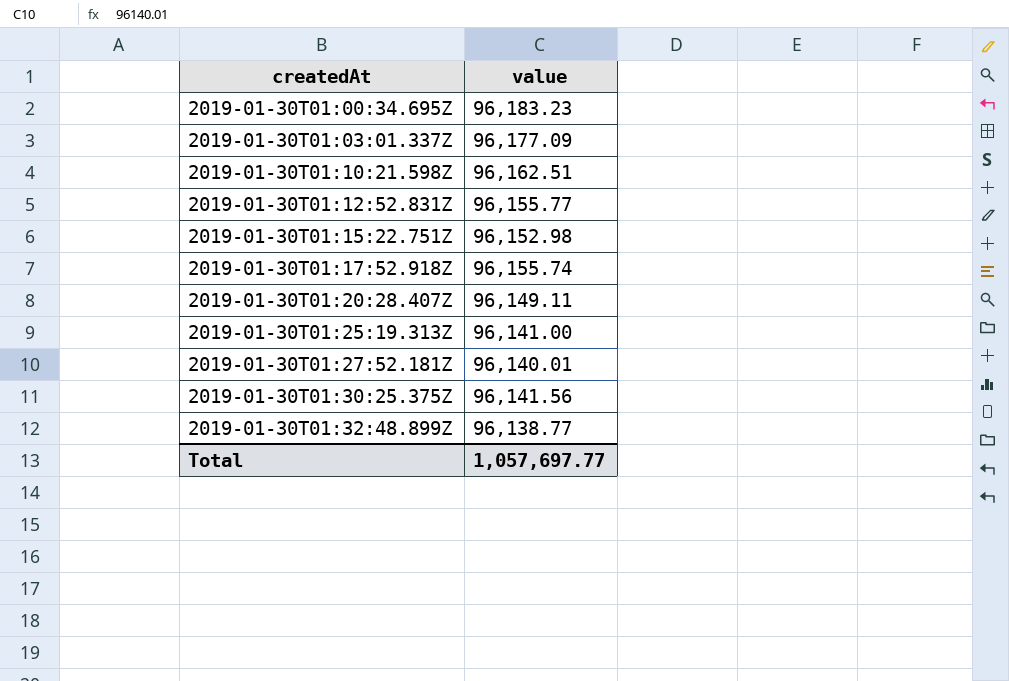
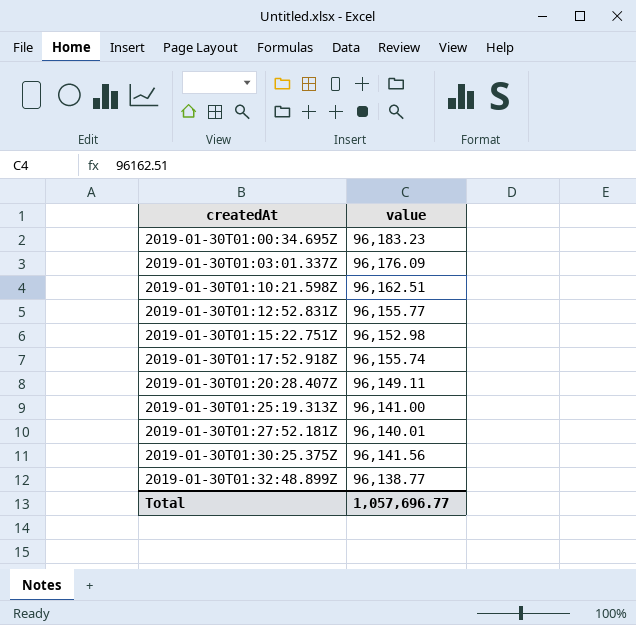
2019-01-30T01:03:01.337Z | value: 96,177.09 -> 96,176.09
Total | value: 1,057,697.77 -> 1,057,696.77

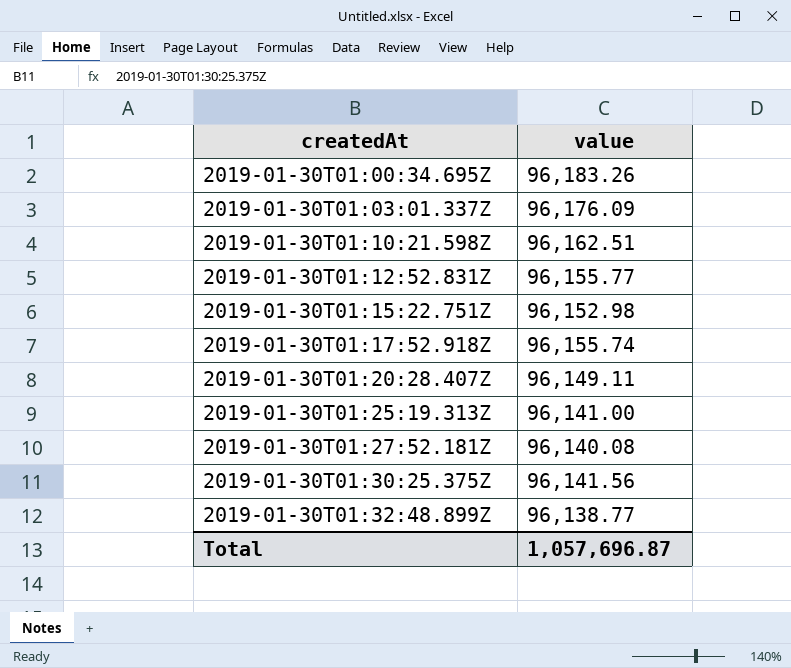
2019-01-30T01:00:34.695Z | value: 96,183.23 -> 96,183.26
2019-01-30T01:27:52.181Z | value: 96,140.01 -> 96,140.08
Total | value: 1,057,696.77 -> 1,057,696.87

